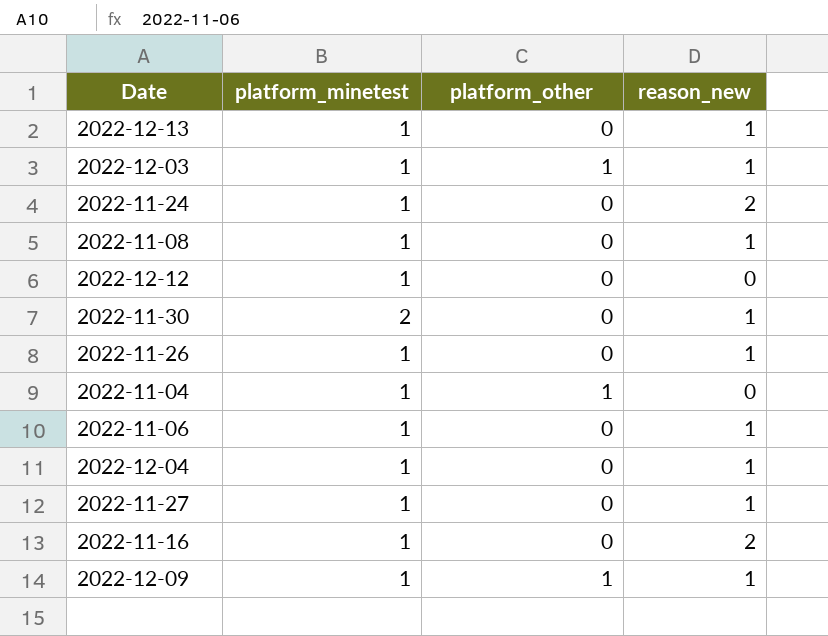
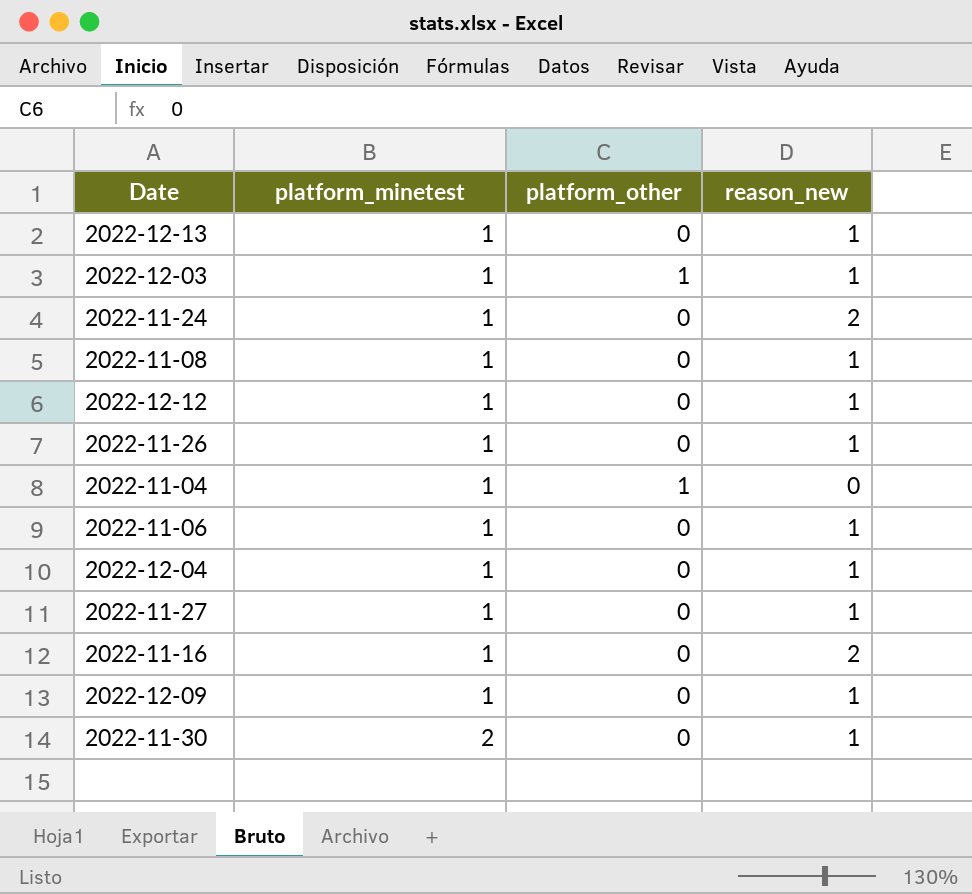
row order: none -> platform_minetest ascending
2022-12-12 | reason_new: 0 -> 1
2022-12-09 | platform_other: 1 -> 0

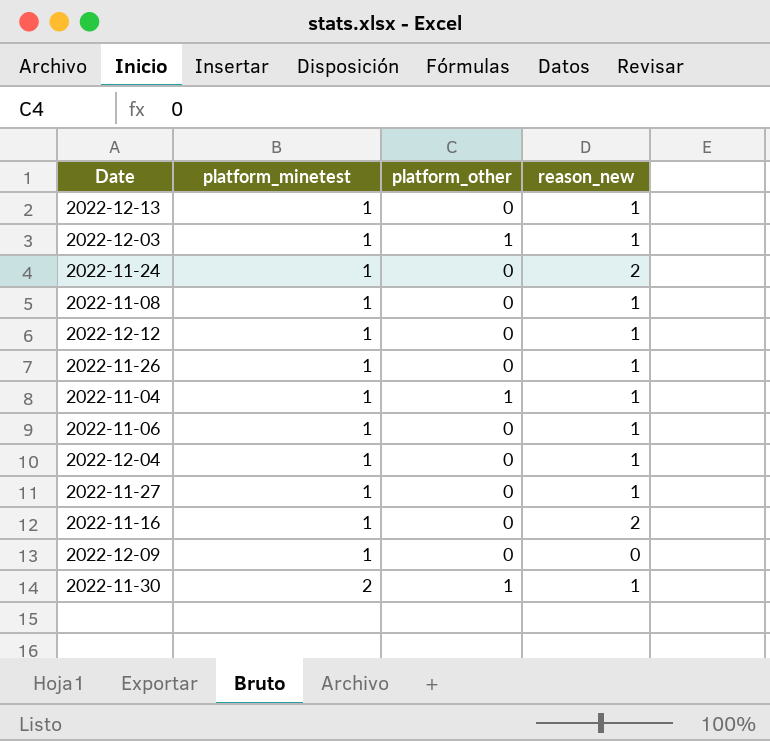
2022-11-04 | reason_new: 0 -> 1
2022-12-09 | reason_new: 1 -> 0
2022-11-30 | platform_other: 0 -> 1

